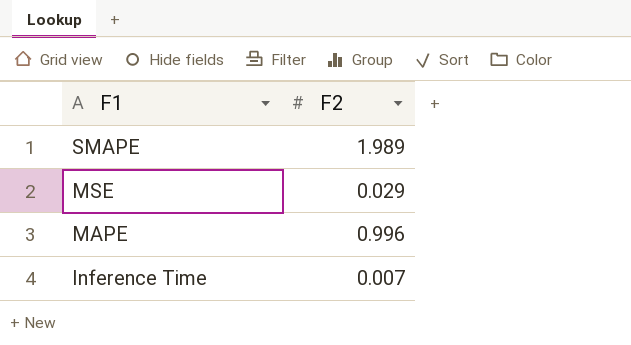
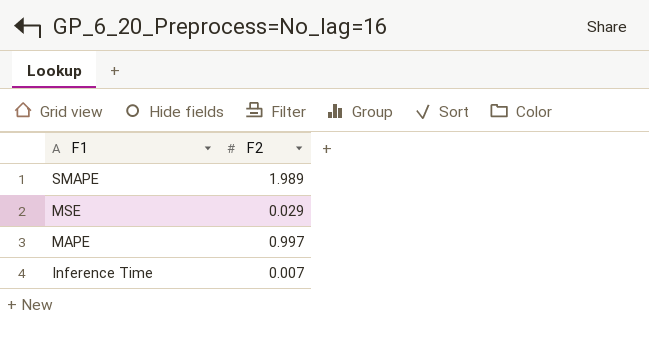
MAPE | F2: 0.996 -> 0.997

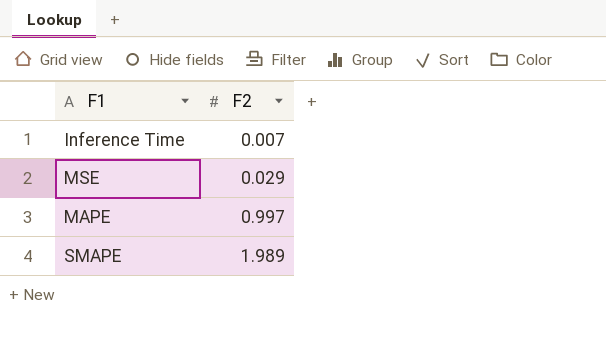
row order: F1 descending -> F2 ascending

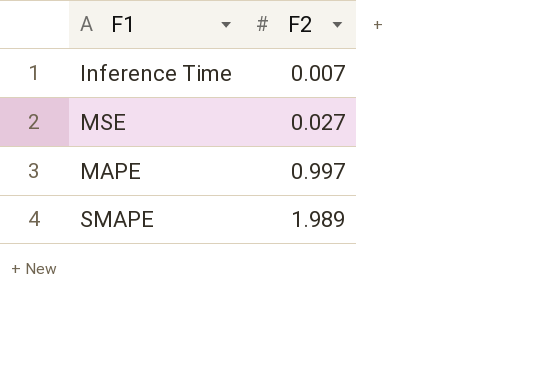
MSE | F2: 0.029 -> 0.027

